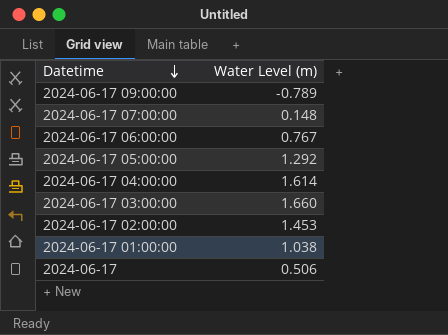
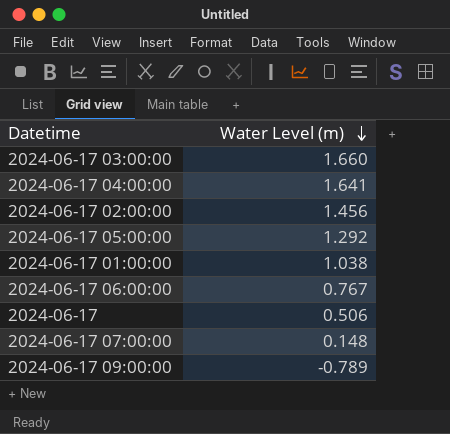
row order: Datetime descending -> Water Level (m) descending
2024-06-17 04:00:00 | Water Level (m): 1.614 -> 1.641
2024-06-17 02:00:00 | Water Level (m): 1.453 -> 1.456

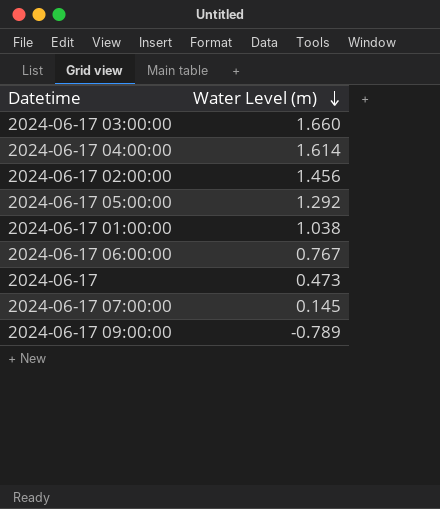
2024-06-17 04:00:00 | Water Level (m): 1.641 -> 1.614
2024-06-17 | Water Level (m): 0.506 -> 0.473
2024-06-17 07:00:00 | Water Level (m): 0.148 -> 0.145

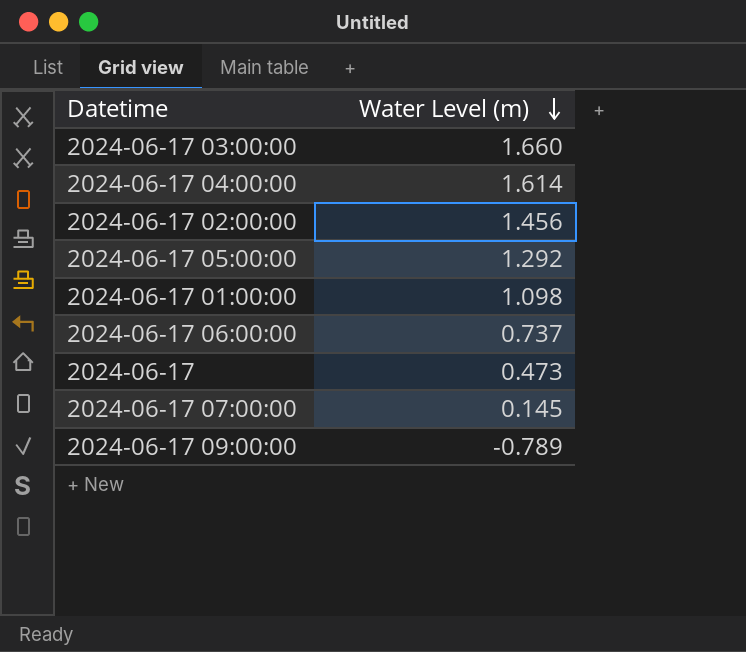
2024-06-17 01:00:00 | Water Level (m): 1.038 -> 1.098
2024-06-17 06:00:00 | Water Level (m): 0.767 -> 0.737

